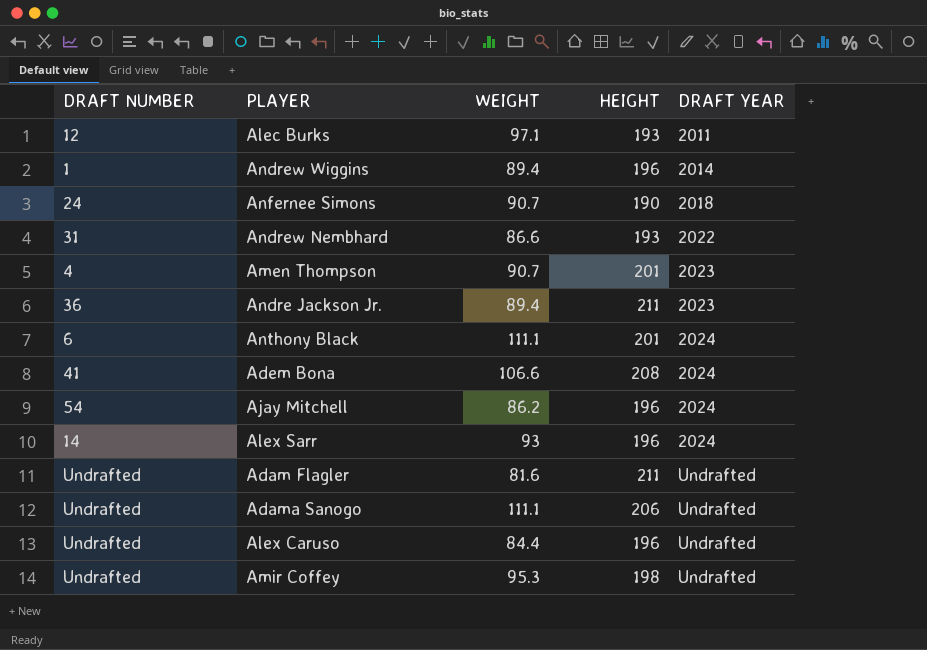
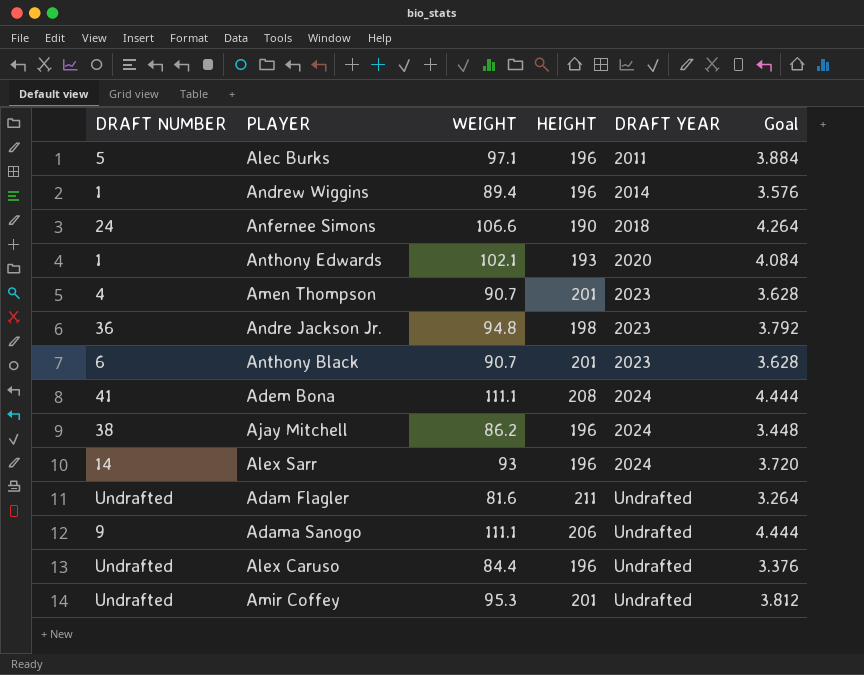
column Goal | formula: none -> [WEIGHT] * 0.04
row Andrew Nembhard: 31 | 86.6 | 193 | 2022 -> none
Alec Burks | DRAFT NUMBER: 12 -> 5
Alec Burks | HEIGHT: 193 -> 196
Anfernee Simons | WEIGHT: 90.7 -> 106.6
row Anthony Edwards: none -> 1 | 102.1 | 193 | 2020 | 4.084
Andre Jackson Jr. | WEIGHT: 89.4 -> 94.8
Andre Jackson Jr. | HEIGHT: 211 -> 198
Anthony Black | WEIGHT: 111.1 -> 90.7
Anthony Black | DRAFT YEAR: 2024 -> 2023
Adem Bona | WEIGHT: 106.6 -> 111.1
Ajay Mitchell | DRAFT NUMBER: 54 -> 38
Adama Sanogo | DRAFT NUMBER: Undrafted -> 9
Amir Coffey | HEIGHT: 198 -> 201

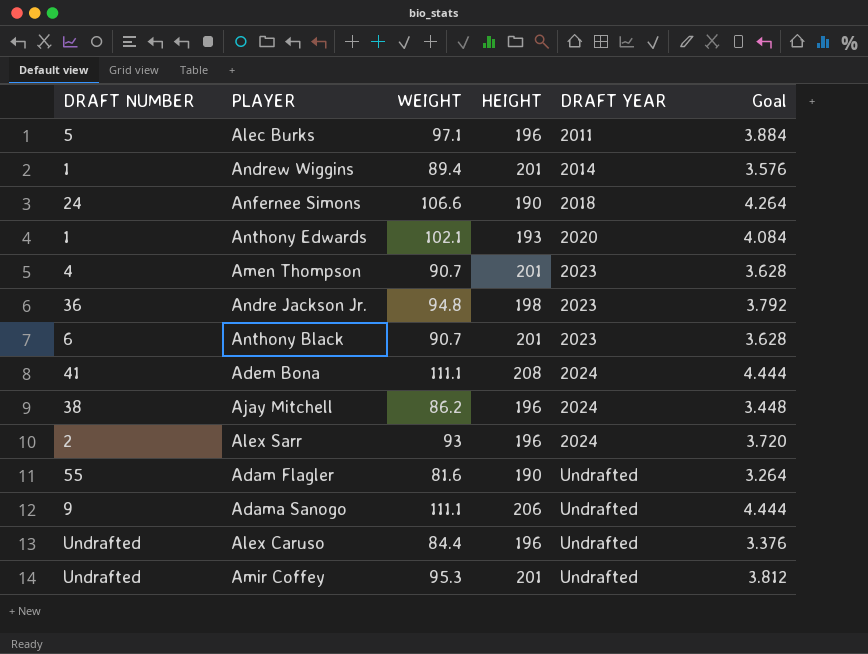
Andrew Wiggins | HEIGHT: 196 -> 201
Alex Sarr | DRAFT NUMBER: 14 -> 2
Adam Flagler | DRAFT NUMBER: Undrafted -> 55
Adam Flagler | HEIGHT: 211 -> 190

